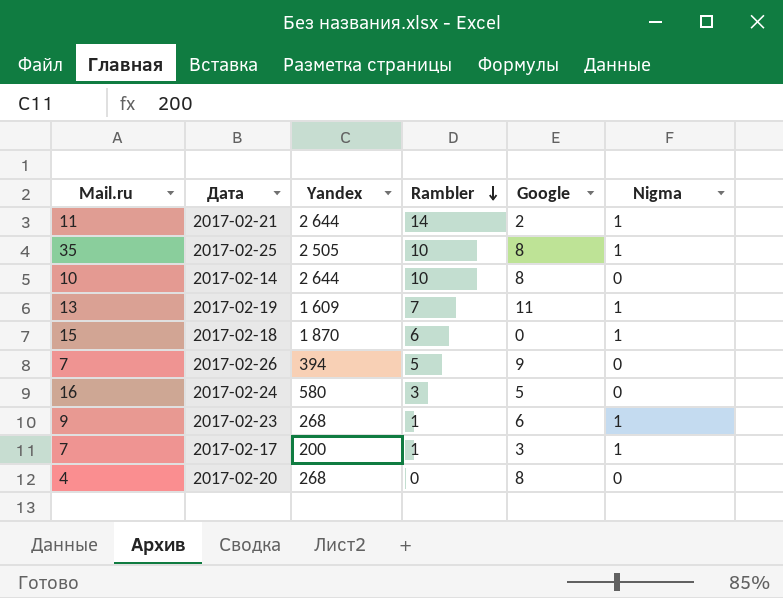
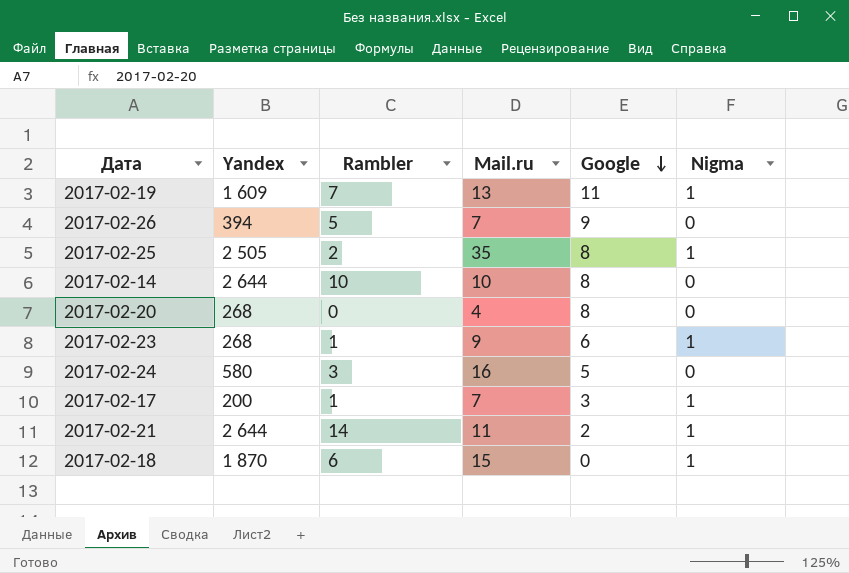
row order: Rambler descending -> Google descending
column Mail.ru | position: 1 -> 4
2017-02-25 | Rambler: 10 -> 2

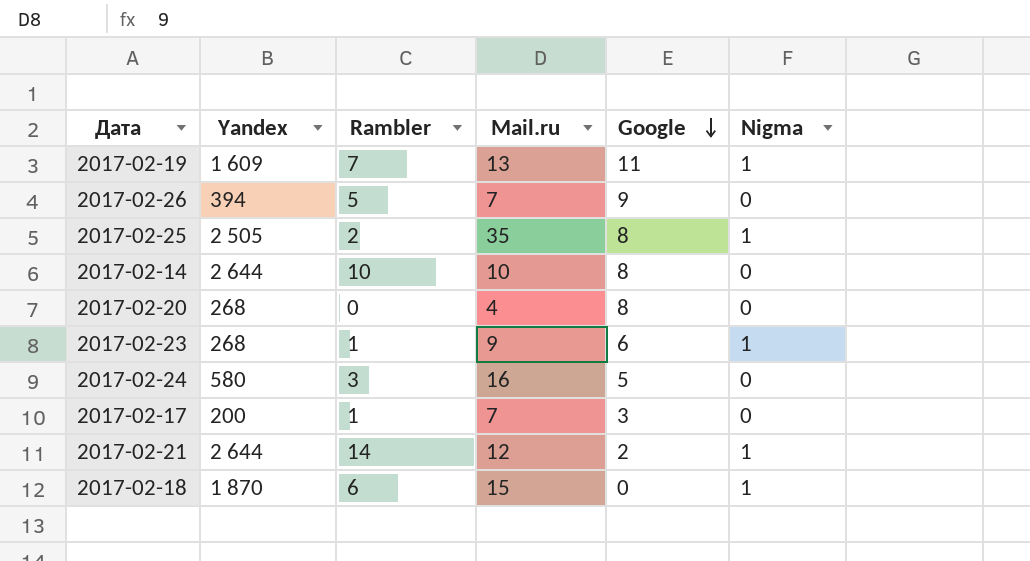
2017-02-17 | Nigma: 1 -> 0
2017-02-21 | Mail.ru: 11 -> 12

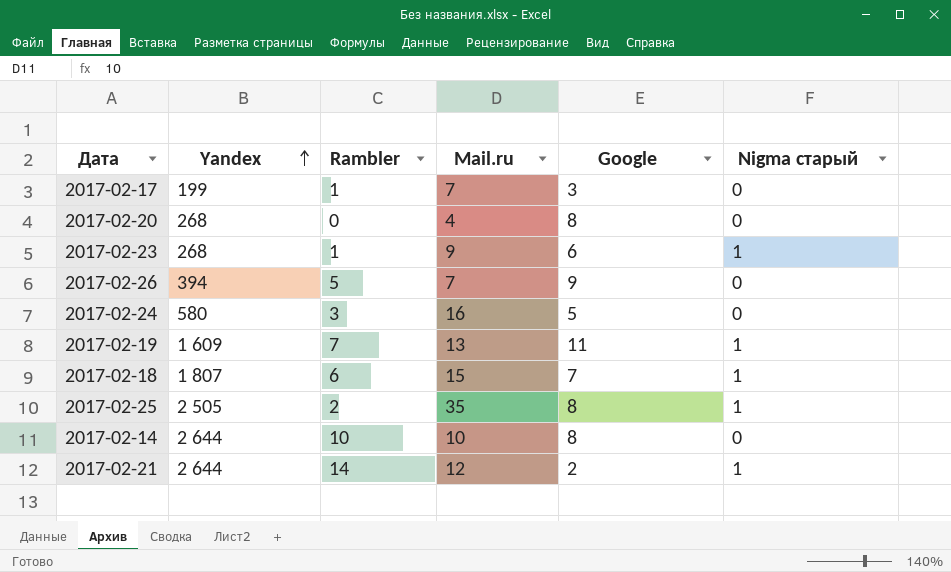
row order: Google descending -> Yandex ascending
column name: Nigma -> Nigma старый
2017-02-17 | Yandex: 200 -> 199
2017-02-18 | Yandex: 1 870 -> 1 807
2017-02-18 | Google: 0 -> 7

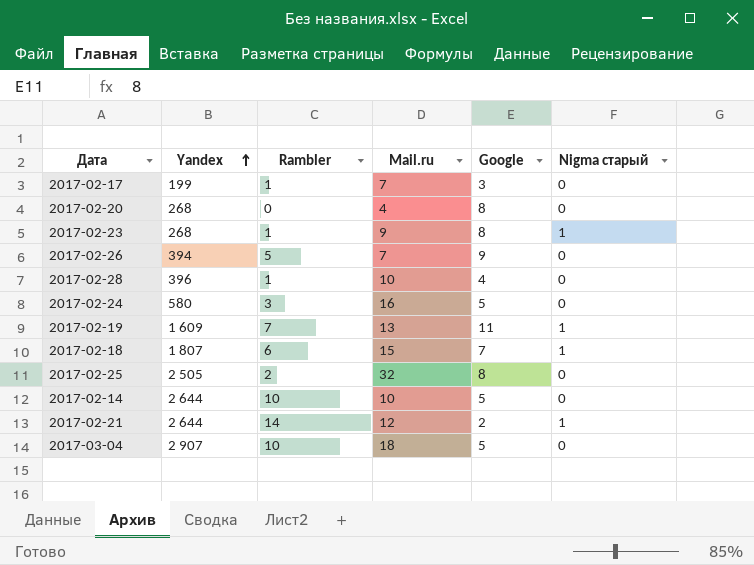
2017-02-23 | Google: 6 -> 8
row 2017-02-28: none -> 396 | 1 | 10 | 4 | 0
2017-02-25 | Mail.ru: 35 -> 32
2017-02-25 | Nigma старый: 1 -> 0
2017-02-14 | Google: 8 -> 5
row 2017-03-04: none -> 2 907 | 10 | 18 | 5 | 0

